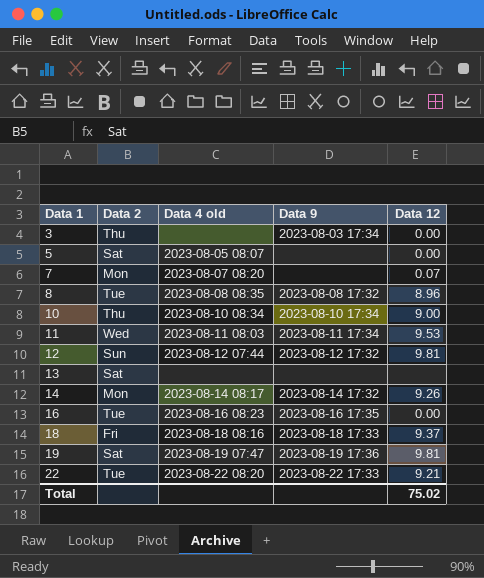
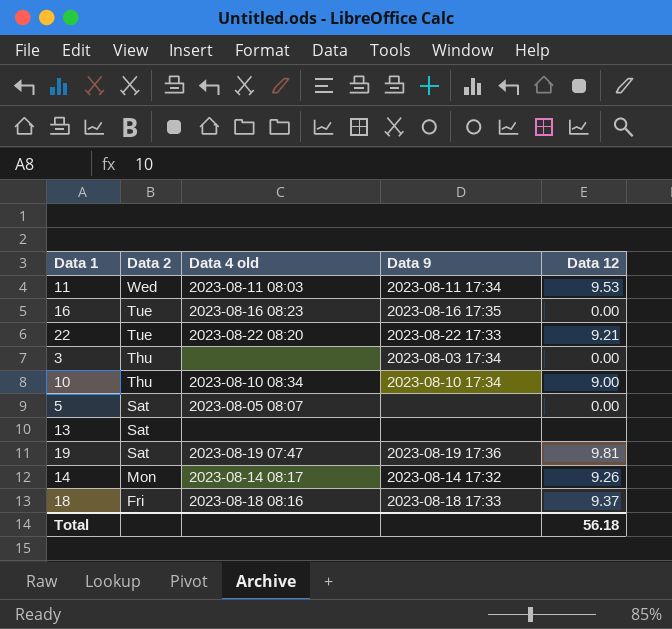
row order: Data 1 ascending -> Data 2 descending
row 7: Mon | 2023-08-07 08:20 | none | 0.07 -> none
row 8: Tue | 2023-08-08 08:35 | 2023-08-08 17:32 | 8.96 -> none
row 12: Sun | 2023-08-12 07:44 | 2023-08-12 17:32 | 9.81 -> none
Total | Data 12: 75.02 -> 56.18

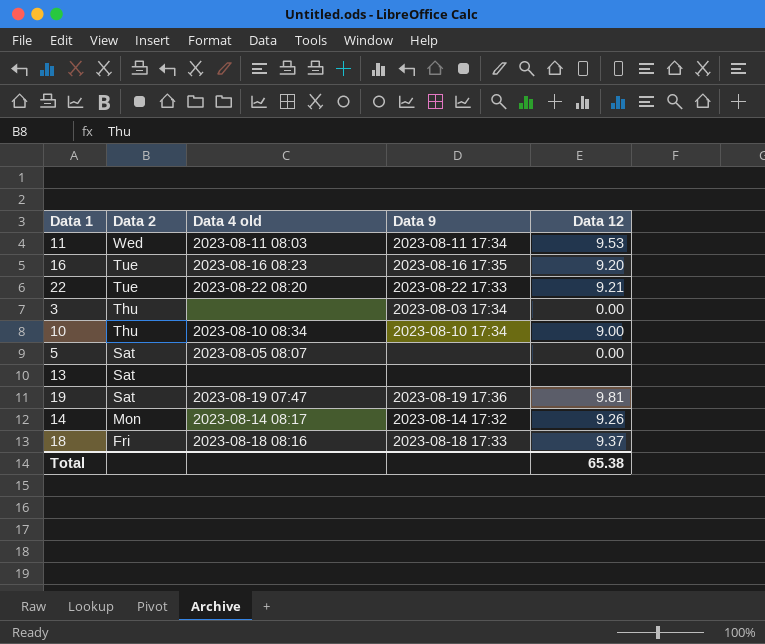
16 | Data 12: 0.00 -> 9.20
Total | Data 12: 56.18 -> 65.38

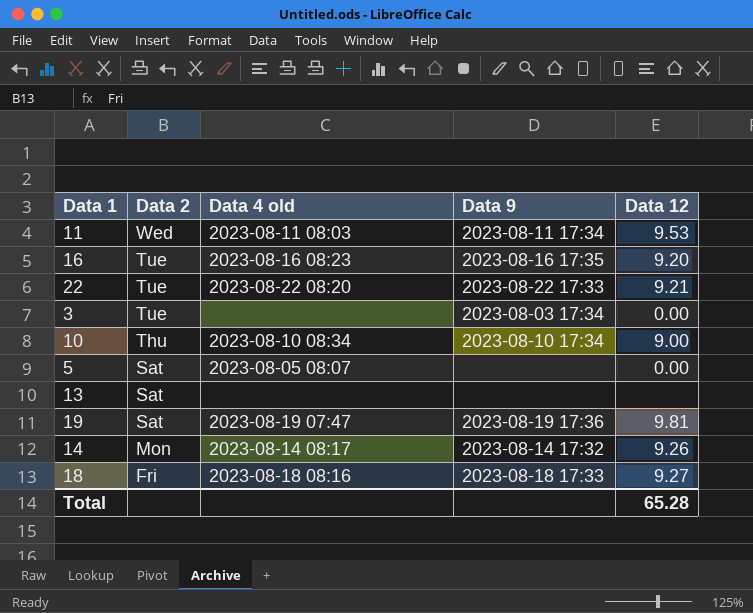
3 | Data 2: Thu -> Tue
18 | Data 12: 9.37 -> 9.27
Total | Data 12: 65.38 -> 65.28

